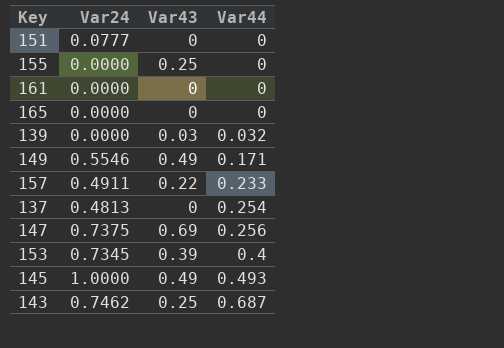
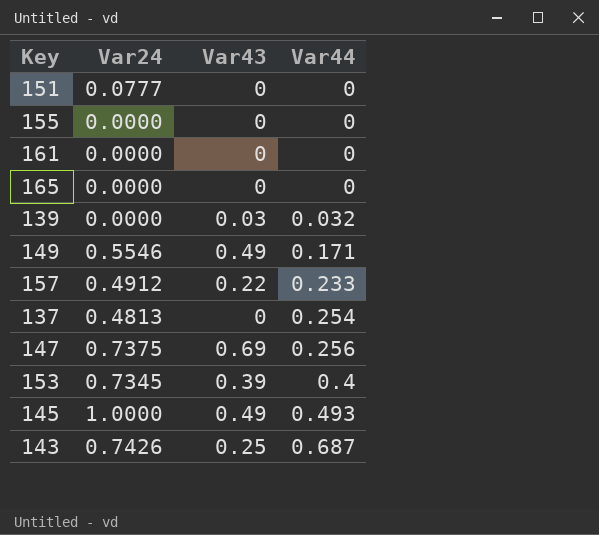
155 | Var43: 0.25 -> 0
157 | Var24: 0.4911 -> 0.4912
143 | Var24: 0.7462 -> 0.7426

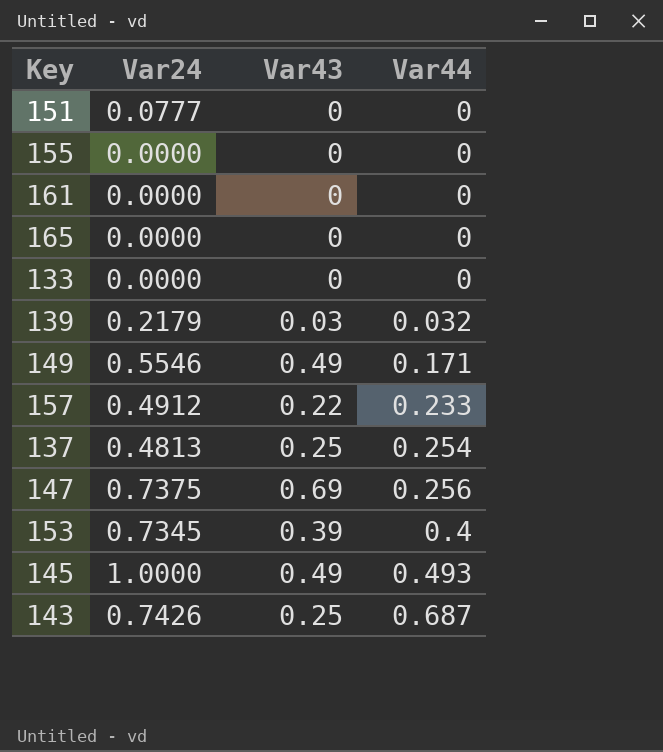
row 133: none -> 0.0000 | 0 | 0
139 | Var24: 0.0000 -> 0.2179
137 | Var43: 0 -> 0.25

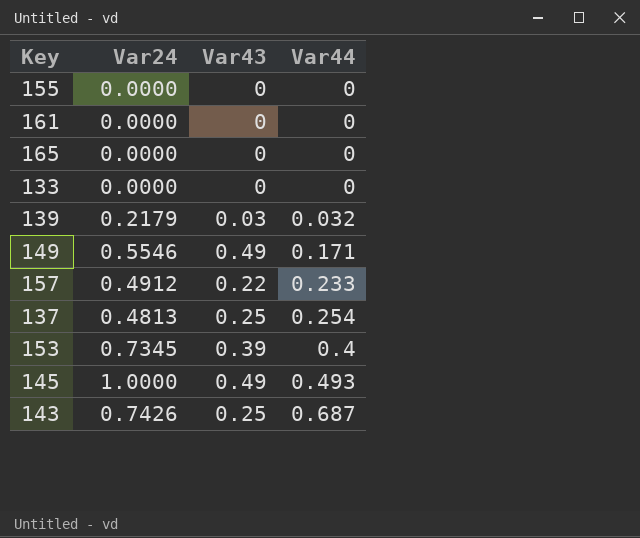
row 151: 0.0777 | 0 | 0 -> none
row 147: 0.7375 | 0.69 | 0.256 -> none

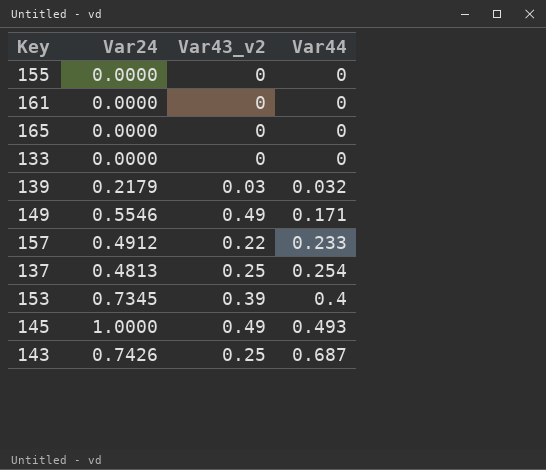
column name: Var43 -> Var43_v2

